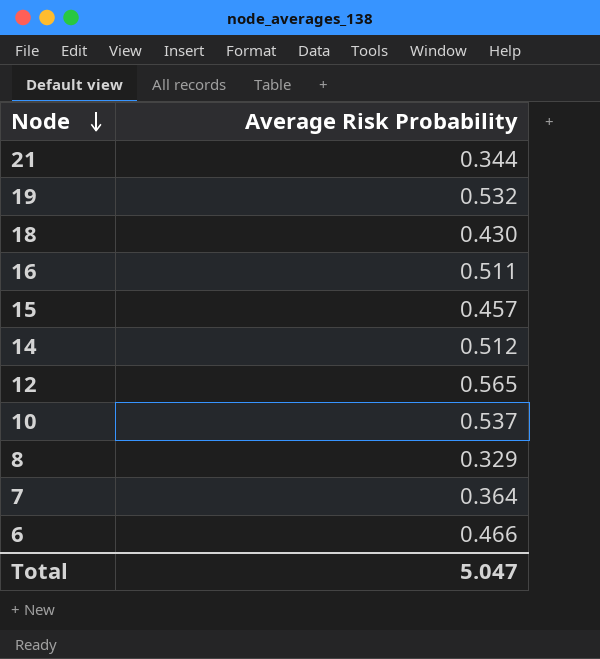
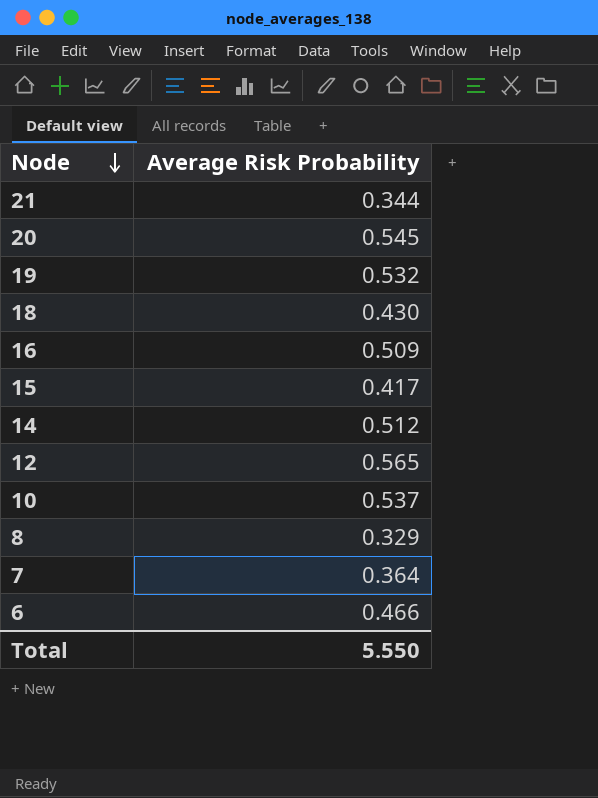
row 20: none -> 0.545
16 | Average Risk Probability: 0.511 -> 0.509
15 | Average Risk Probability: 0.457 -> 0.417
Total | Average Risk Probability: 5.047 -> 5.550

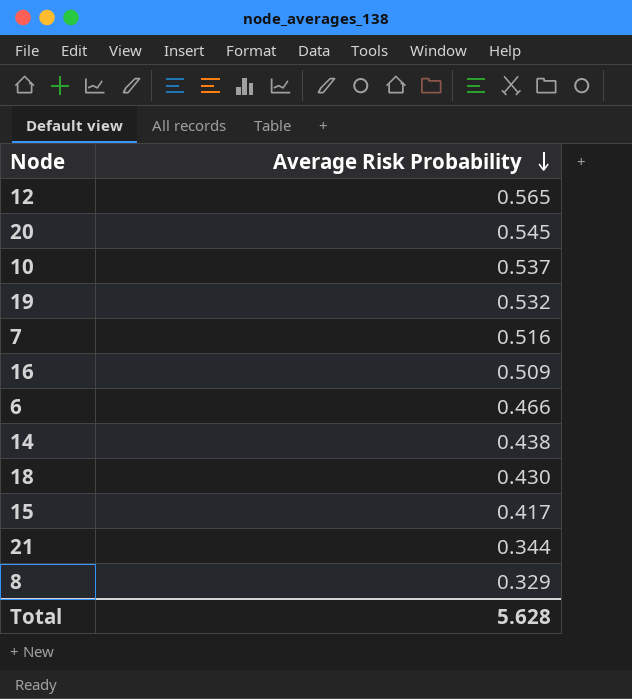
row order: Node descending -> Average Risk Probability descending
7 | Average Risk Probability: 0.364 -> 0.516
14 | Average Risk Probability: 0.512 -> 0.438
Total | Average Risk Probability: 5.550 -> 5.628

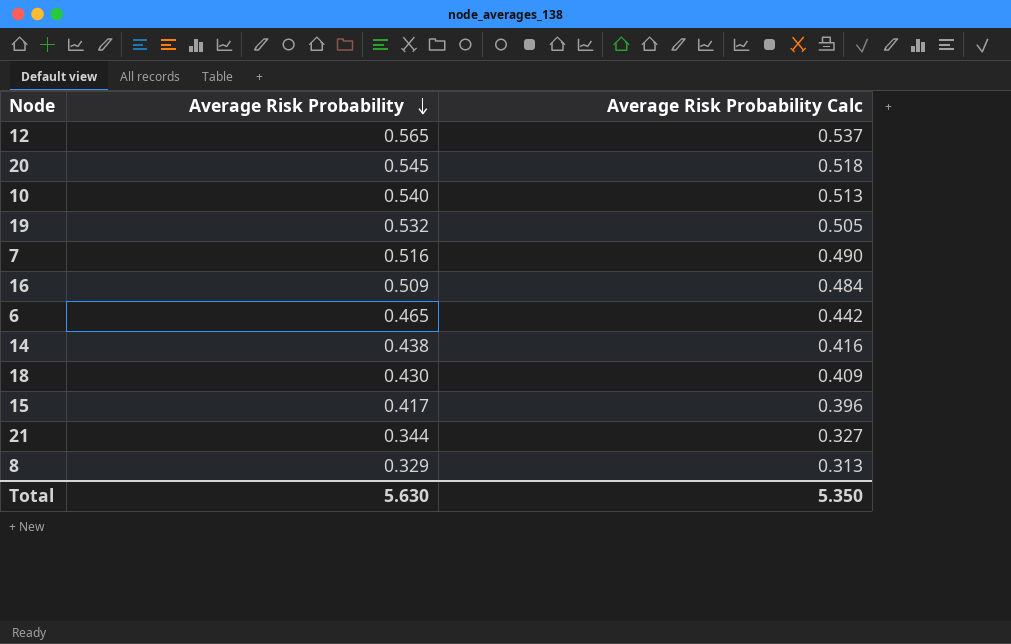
column Average Risk Probability Calc | formula: none -> [Average Risk Probability] * 0.95
10 | Average Risk Probability: 0.537 -> 0.540
6 | Average Risk Probability: 0.466 -> 0.465
Total | Average Risk Probability: 5.628 -> 5.630

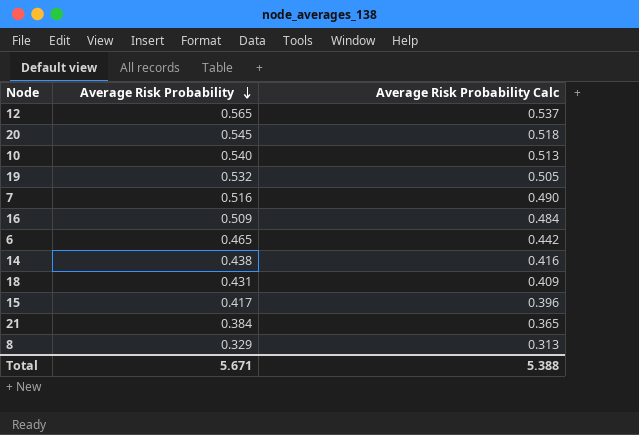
18 | Average Risk Probability: 0.430 -> 0.431
21 | Average Risk Probability: 0.344 -> 0.384
21 | Average Risk Probability Calc: 0.327 -> 0.365
Total | Average Risk Probability: 5.630 -> 5.671
Total | Average Risk Probability Calc: 5.350 -> 5.388

